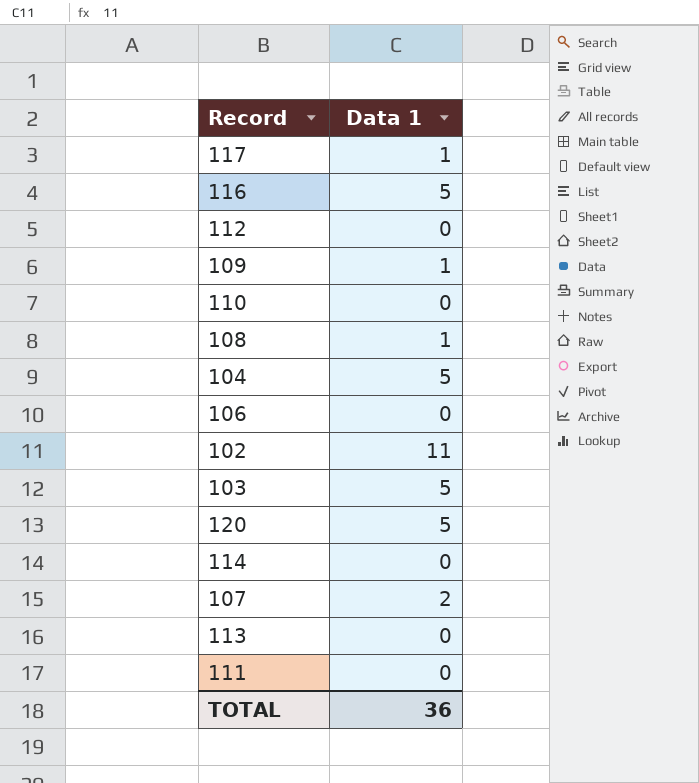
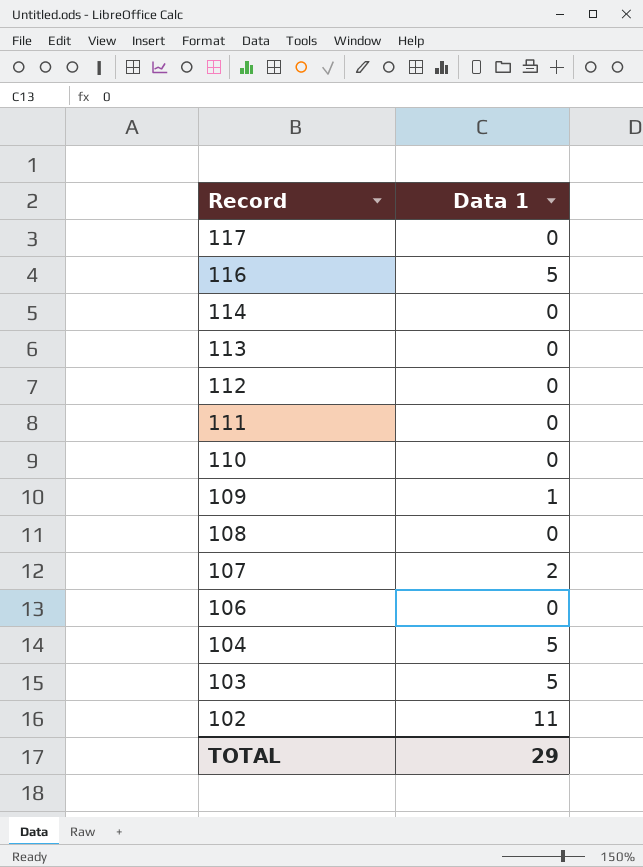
row order: none -> Record descending
row 120: 5 -> none
117 | Data 1: 1 -> 0
108 | Data 1: 1 -> 0
TOTAL | Data 1: 36 -> 29

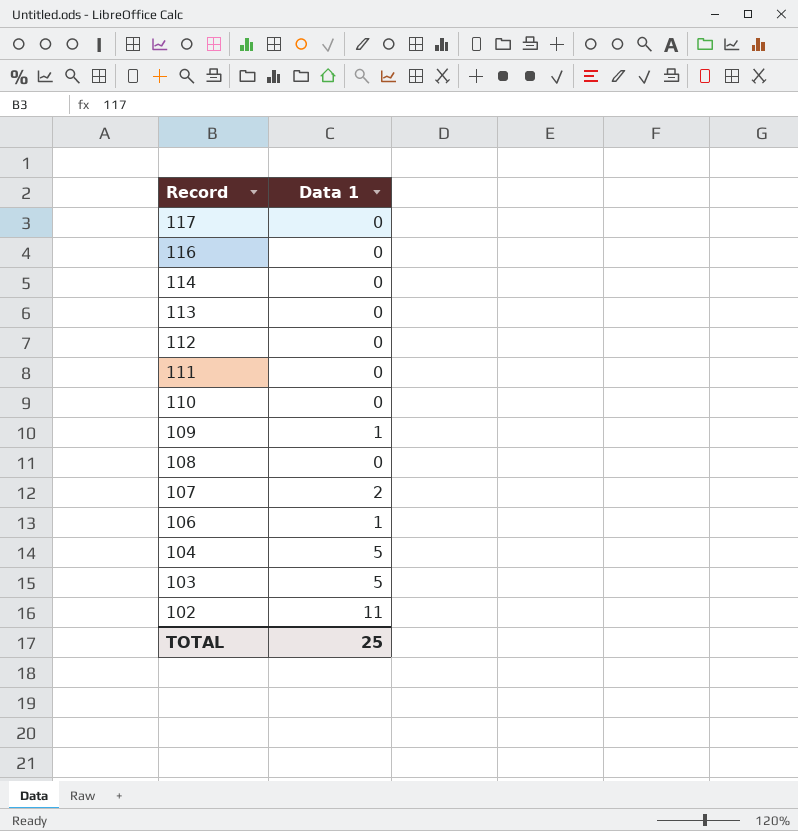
116 | Data 1: 5 -> 0
106 | Data 1: 0 -> 1
TOTAL | Data 1: 29 -> 25

